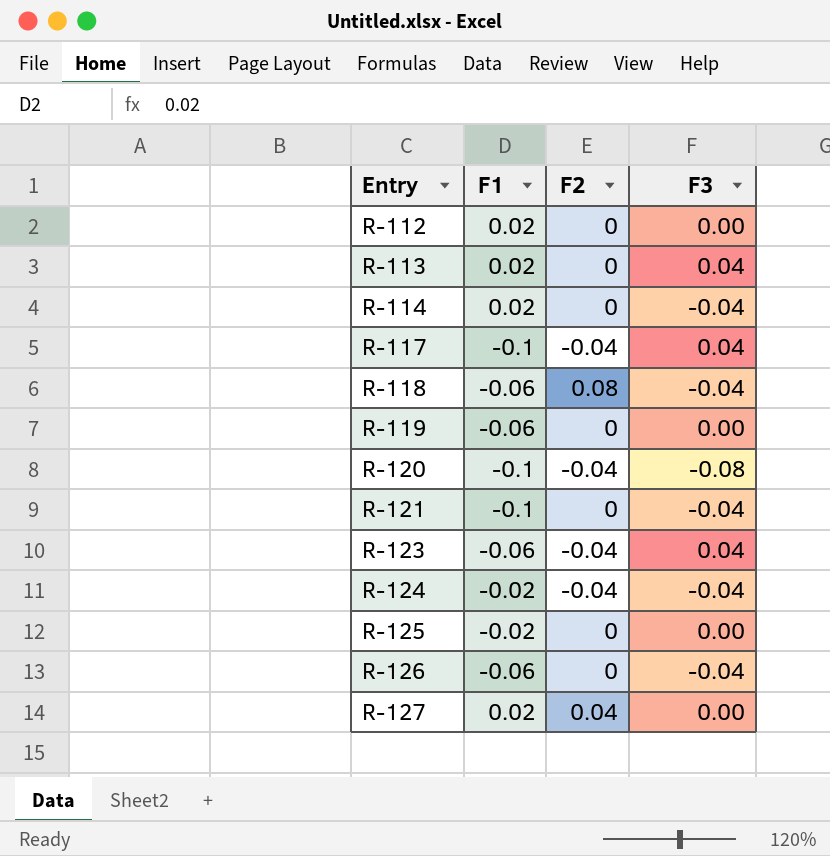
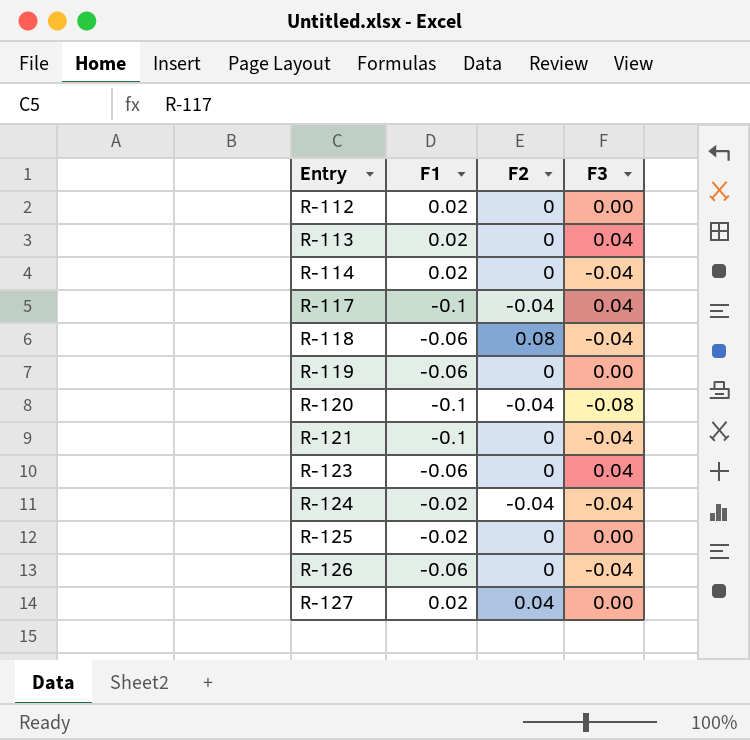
R-123 | F2: -0.04 -> 0

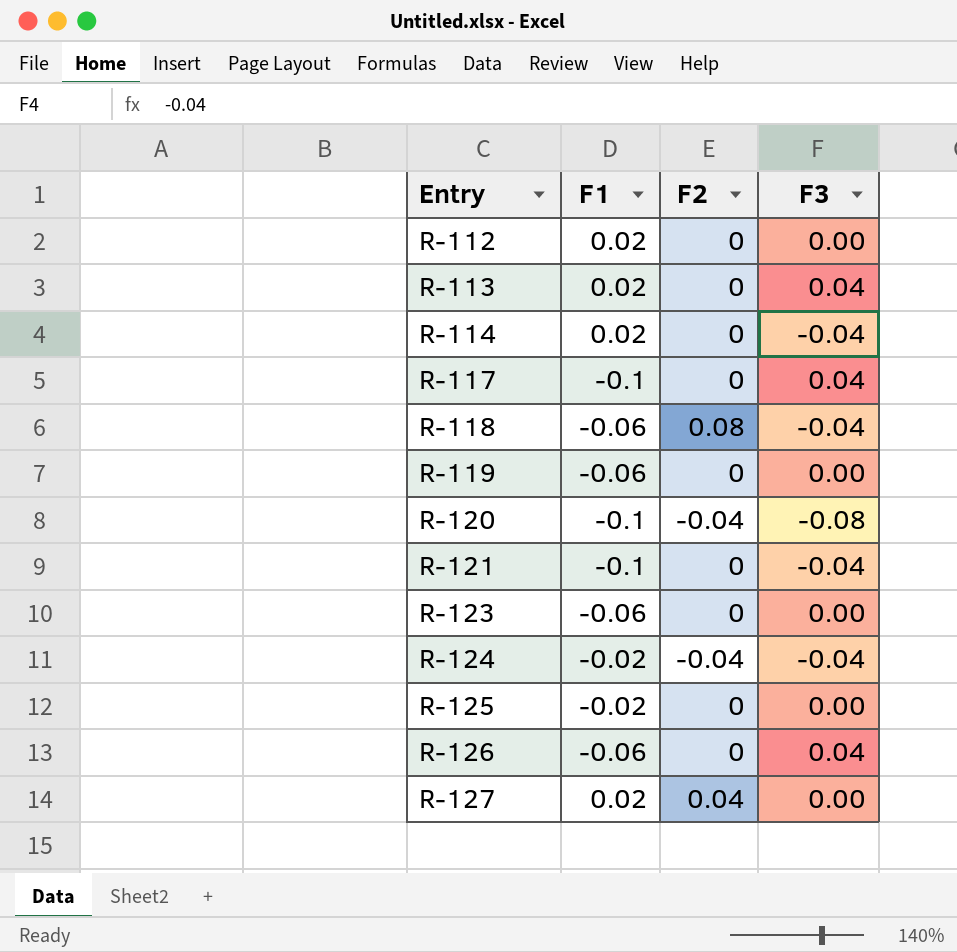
R-117 | F2: -0.04 -> 0
R-123 | F3: 0.04 -> 0.00
R-126 | F3: -0.04 -> 0.04

